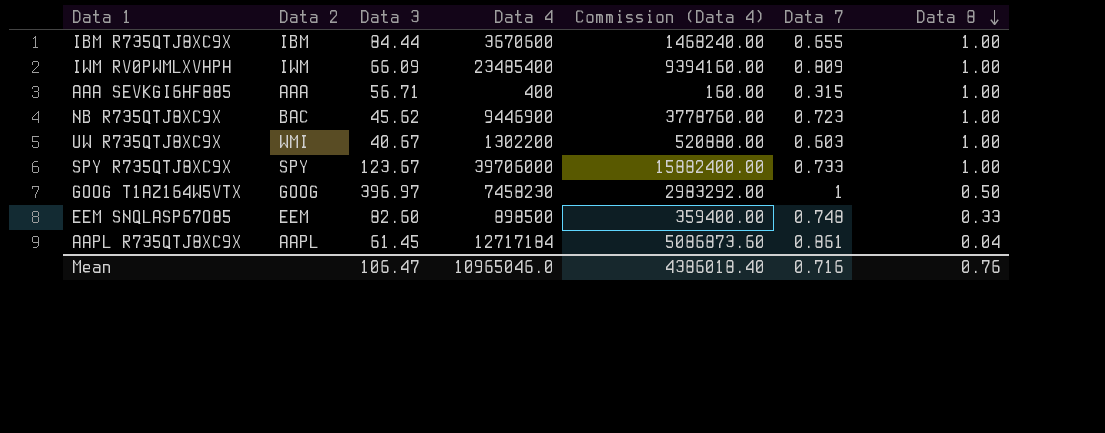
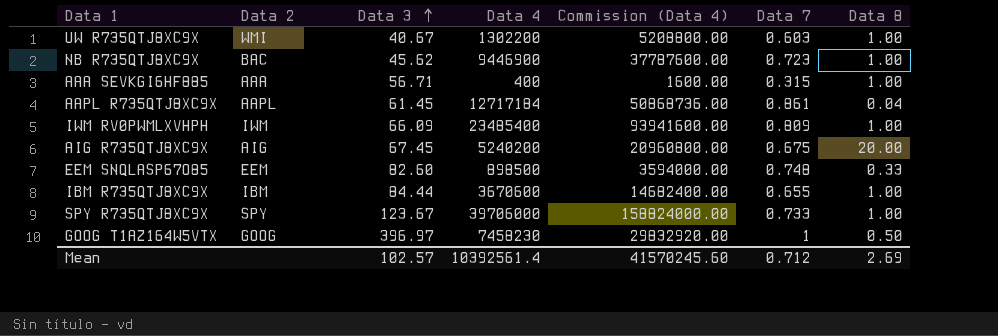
row order: Data 8 descending -> Data 3 ascending
column Commission (Data 4) | formula: [Data 4] * 0.4 -> [Data 4] * 4
row AIG R735QTJ8XC9X: none -> AIG | 67.45 | 5240200 | 20960800.00 | 0.675 | 20.00
Mean | Data 3: 106.47 -> 102.57
Mean | Data 4: 10965046.0 -> 10392561.4
Mean | Commission (Data 4): 4386018.40 -> 41570245.60
Mean | Data 7: 0.716 -> 0.712
Mean | Data 8: 0.76 -> 2.69

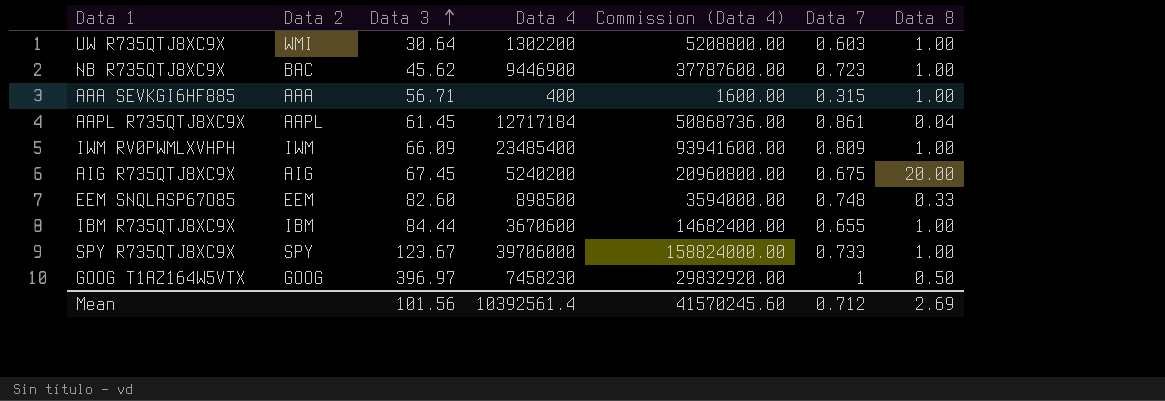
UW R735QTJ8XC9X | Data 3: 40.67 -> 30.64
Mean | Data 3: 102.57 -> 101.56

